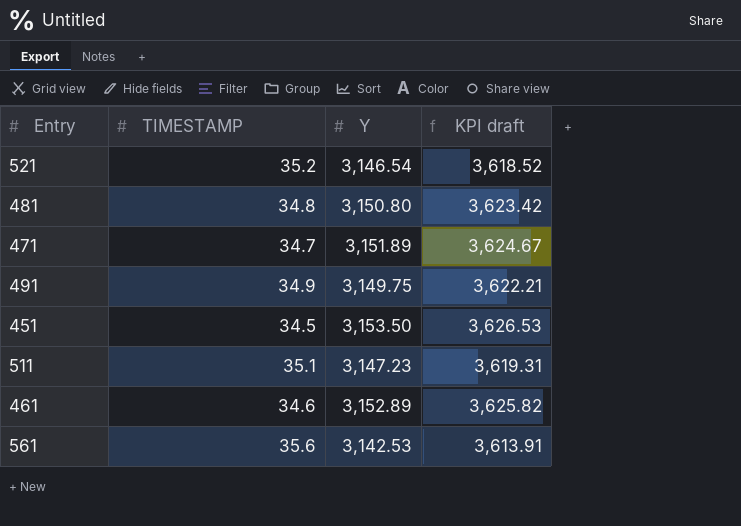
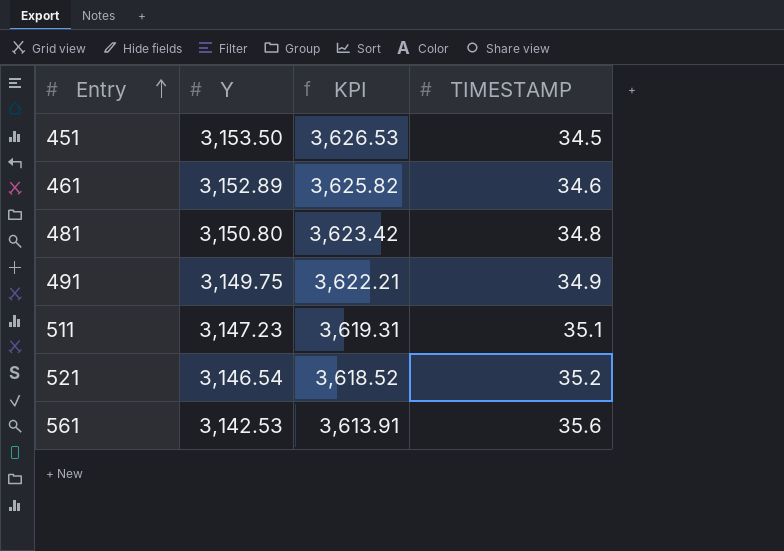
row order: none -> Entry ascending
column name: KPI draft -> KPI
column TIMESTAMP | position: 2 -> 4
row 471: 34.7 | 3,151.89 | 3,624.67 -> none

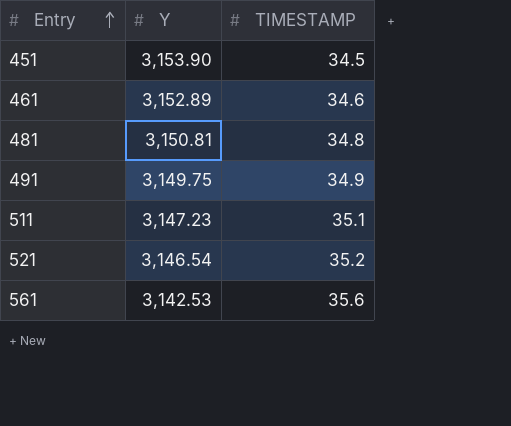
column KPI | formula: [Y] * 1.15 -> none
451 | Y: 3,153.50 -> 3,153.90
481 | Y: 3,150.80 -> 3,150.81

